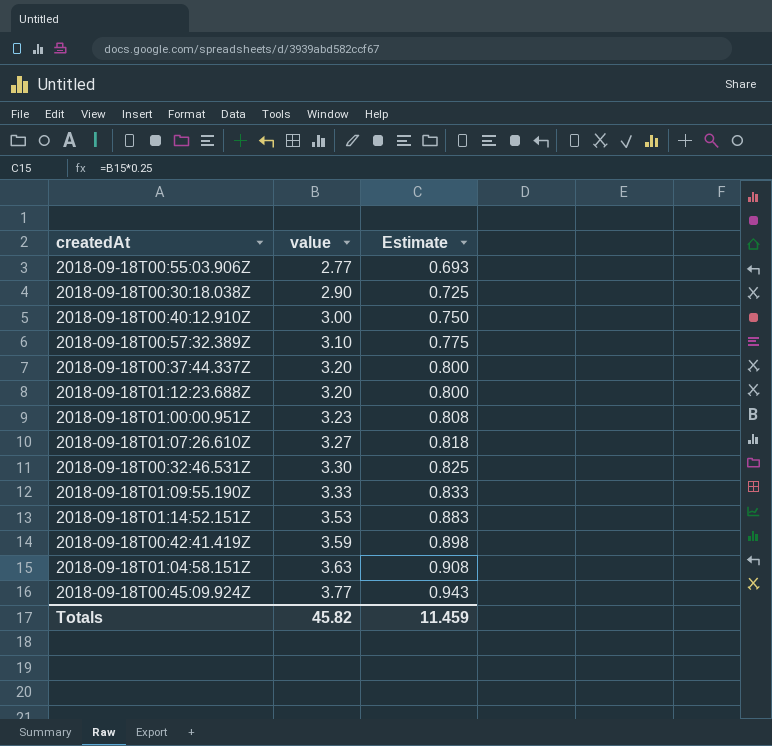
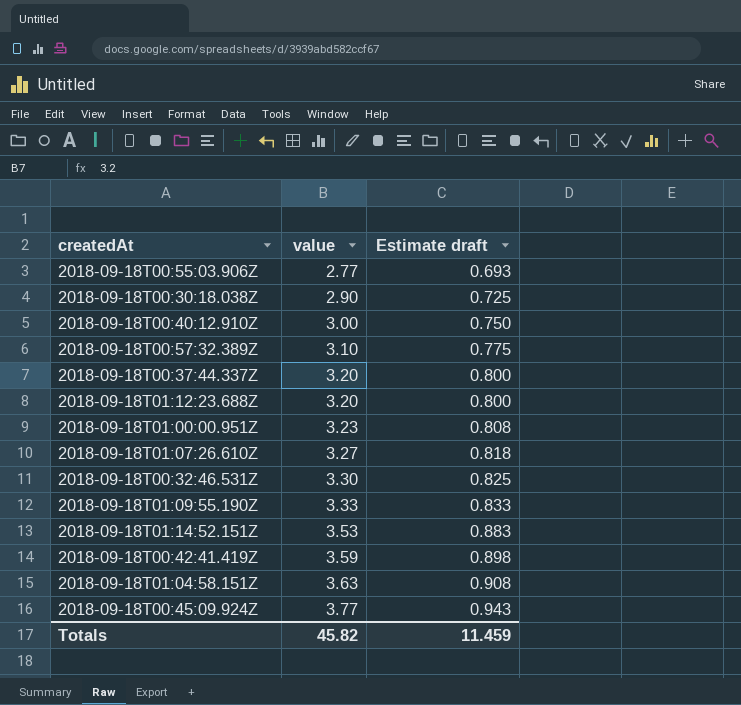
column name: Estimate -> Estimate draft

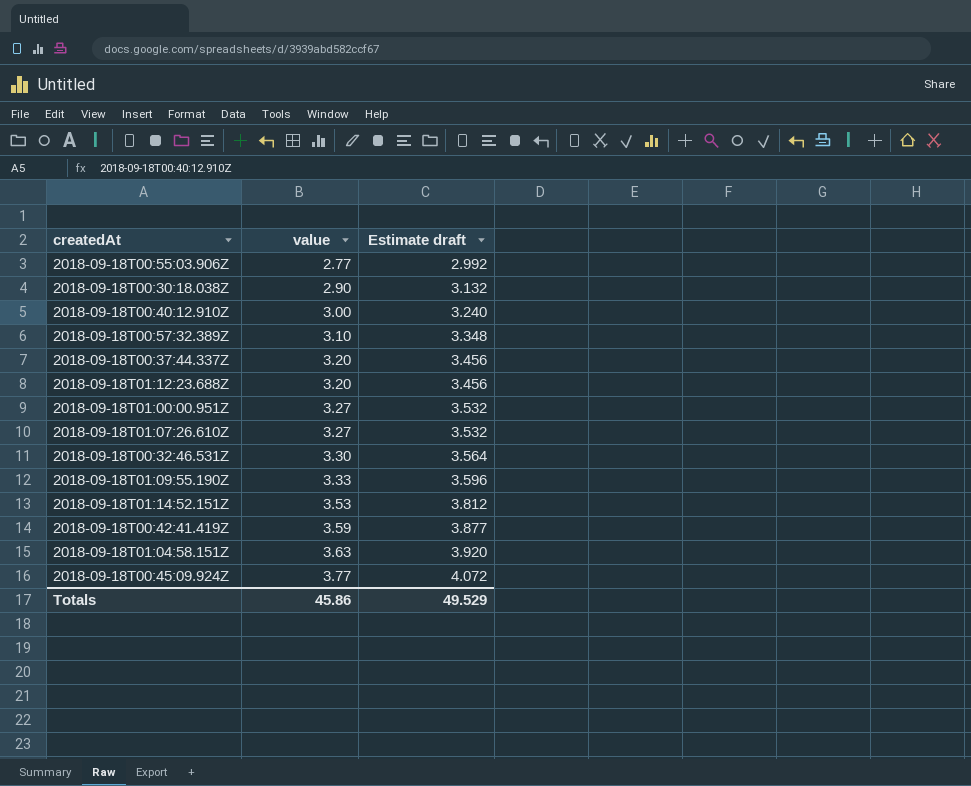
column Estimate draft | formula: [value] * 0.25 -> [value] * 1.08
2018-09-18T01:00:00.951Z | value: 3.23 -> 3.27
Totals | value: 45.82 -> 45.86
Totals | Estimate draft: 11.459 -> 49.529

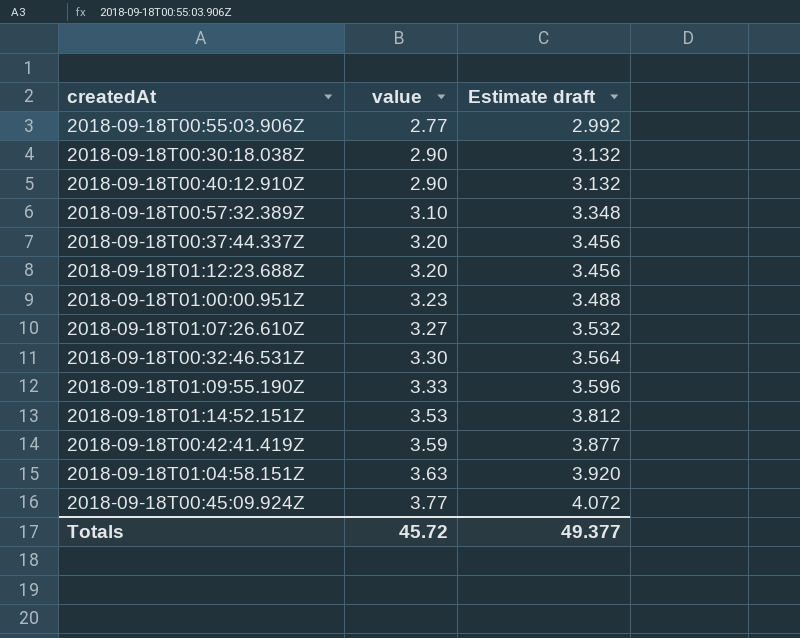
2018-09-18T00:40:12.910Z | value: 3.00 -> 2.90
2018-09-18T00:40:12.910Z | Estimate draft: 3.240 -> 3.132
2018-09-18T01:00:00.951Z | value: 3.27 -> 3.23
2018-09-18T01:00:00.951Z | Estimate draft: 3.532 -> 3.488
Totals | value: 45.86 -> 45.72
Totals | Estimate draft: 49.529 -> 49.377

